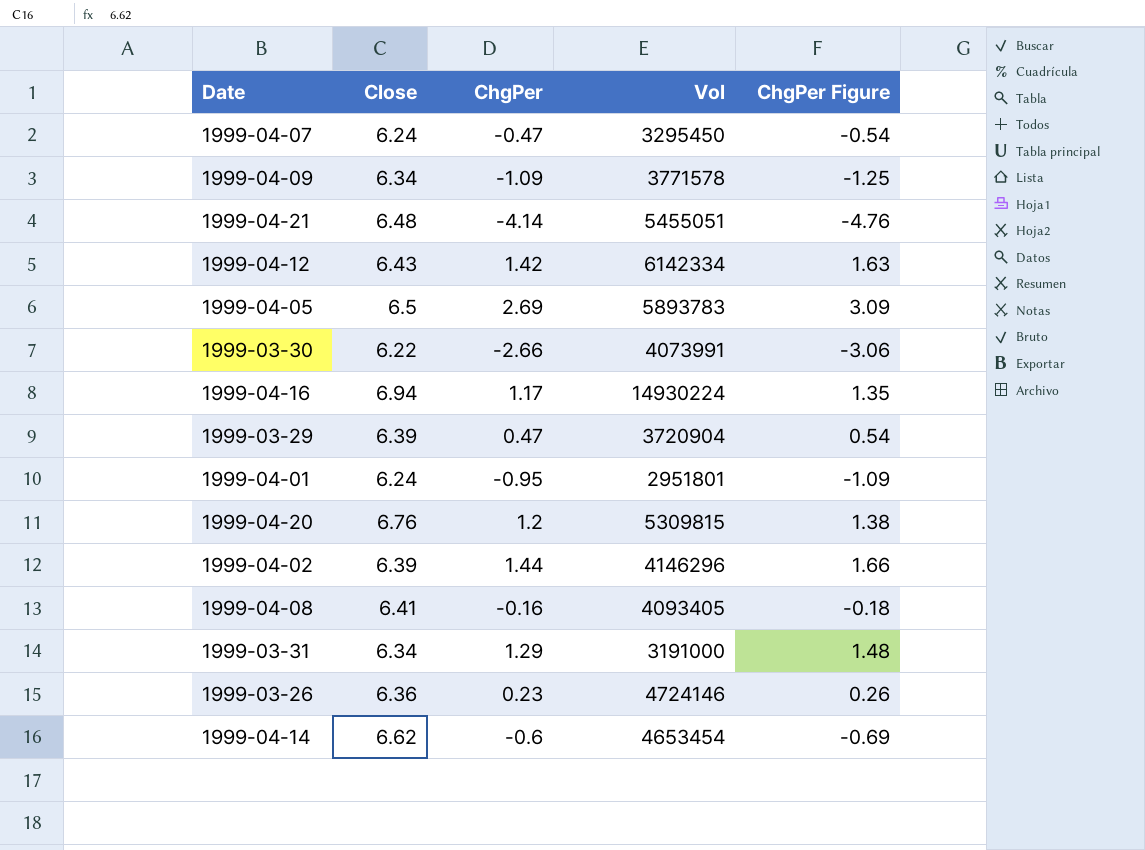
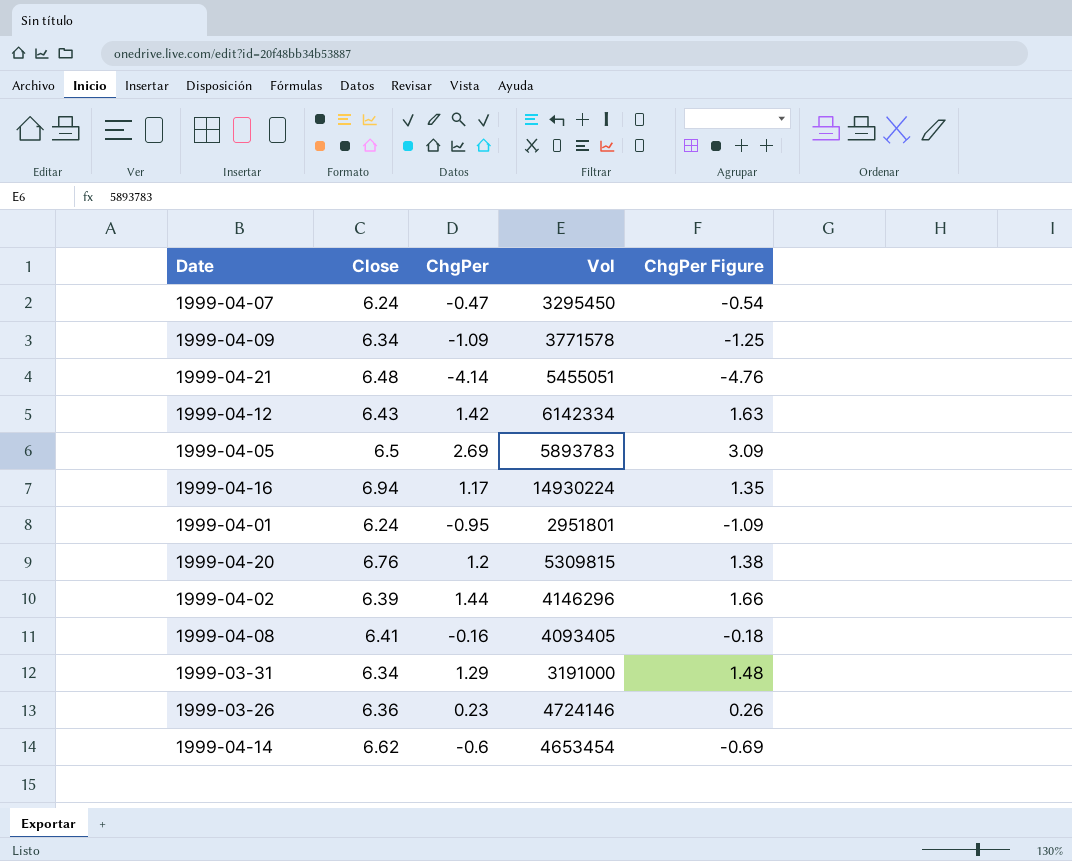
row 1999-03-30: 6.22 | -2.66 | 4073991 | -3.06 -> none
row 1999-03-29: 6.39 | 0.47 | 3720904 | 0.54 -> none

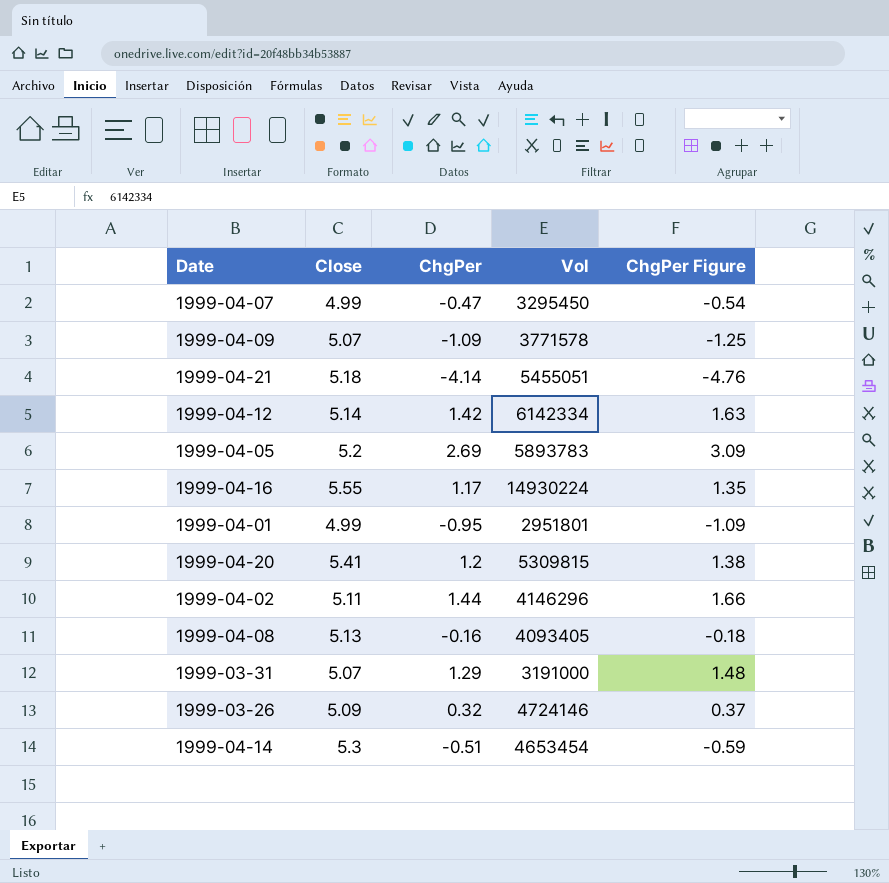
1999-04-07 | Close: 6.24 -> 4.99
1999-04-09 | Close: 6.34 -> 5.07
1999-04-21 | Close: 6.48 -> 5.18
1999-04-12 | Close: 6.43 -> 5.14
1999-04-05 | Close: 6.5 -> 5.2
1999-04-16 | Close: 6.94 -> 5.55
1999-04-01 | Close: 6.24 -> 4.99
1999-04-20 | Close: 6.76 -> 5.41
1999-04-02 | Close: 6.39 -> 5.11
1999-04-08 | Close: 6.41 -> 5.13
1999-03-31 | Close: 6.34 -> 5.07
1999-03-26 | Close: 6.36 -> 5.09
1999-03-26 | ChgPer: 0.23 -> 0.32
1999-03-26 | ChgPer Figure: 0.26 -> 0.37
1999-04-14 | Close: 6.62 -> 5.3
1999-04-14 | ChgPer: -0.6 -> -0.51
1999-04-14 | ChgPer Figure: -0.69 -> -0.59

